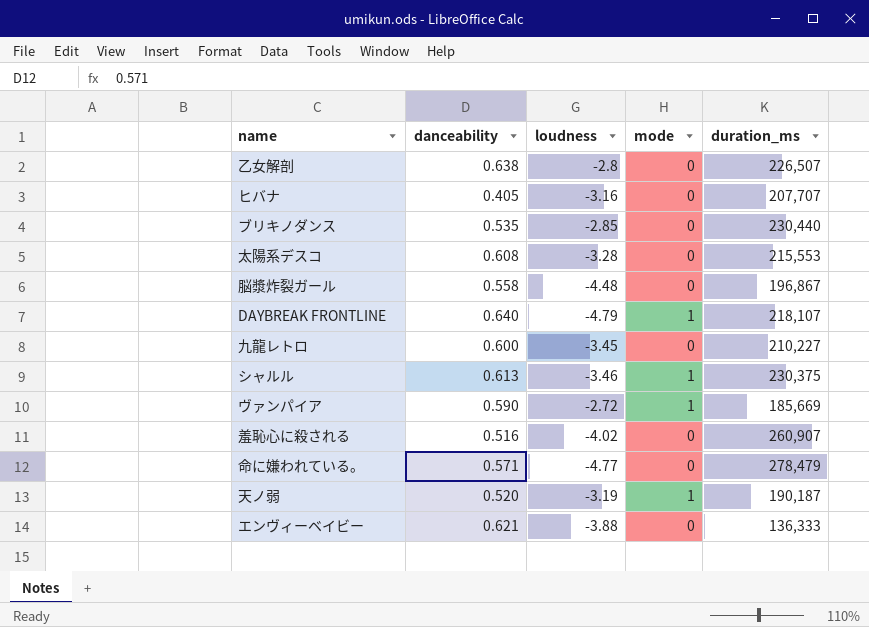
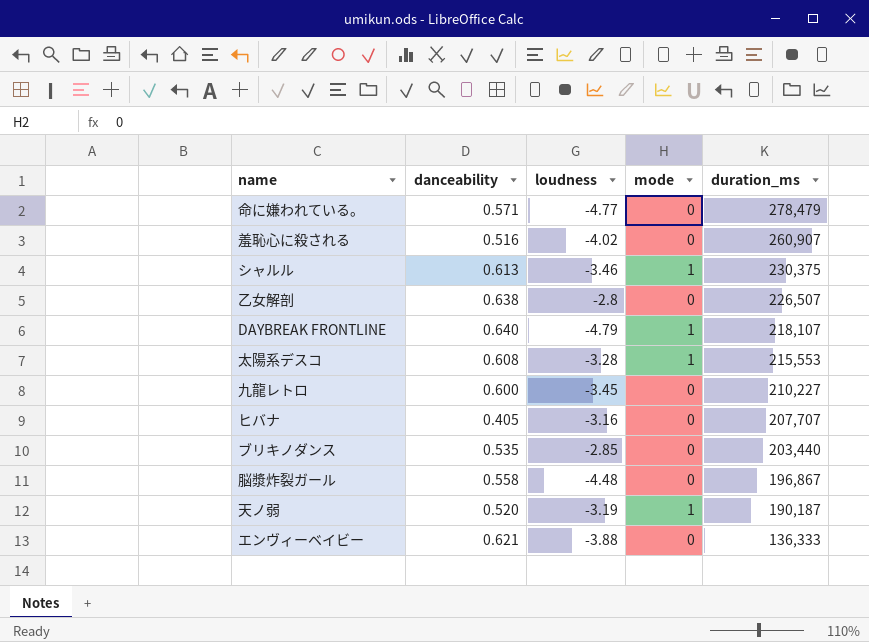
row order: none -> duration_ms descending
row ヴァンパイア: 0.590 | -2.72 | 1 | 185,669 -> none
太陽系デスコ | mode: 0 -> 1
ブリキノダンス | duration_ms: 230,440 -> 203,440

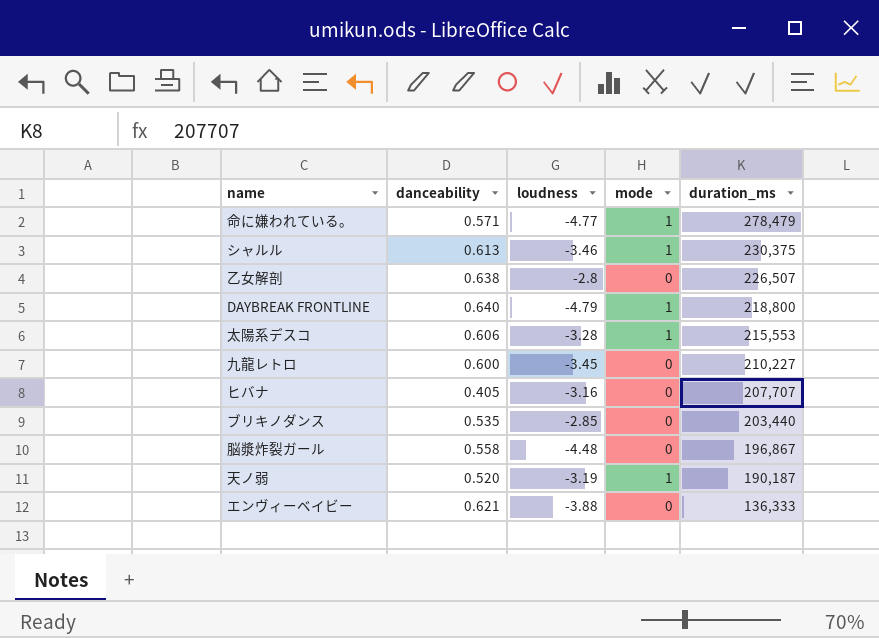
row 羞恥心に殺される: 0.516 | -4.02 | 0 | 260,907 -> none
命に嫌われている。 | mode: 0 -> 1
DAYBREAK FRONTLINE | duration_ms: 218,107 -> 218,800
太陽系デスコ | danceability: 0.608 -> 0.606

